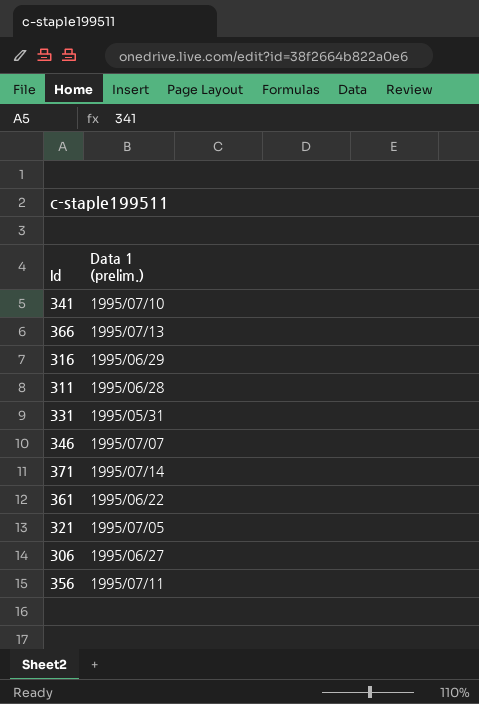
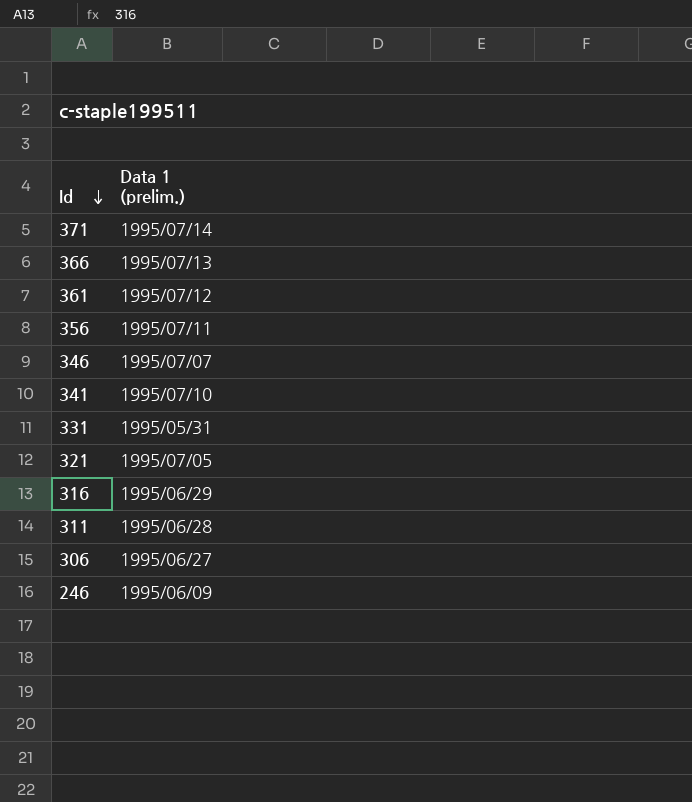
row order: none -> Id descending
361 | Data 1 (prelim.): 1995/06/22 -> 1995/07/12
row 246: none -> 1995/06/09

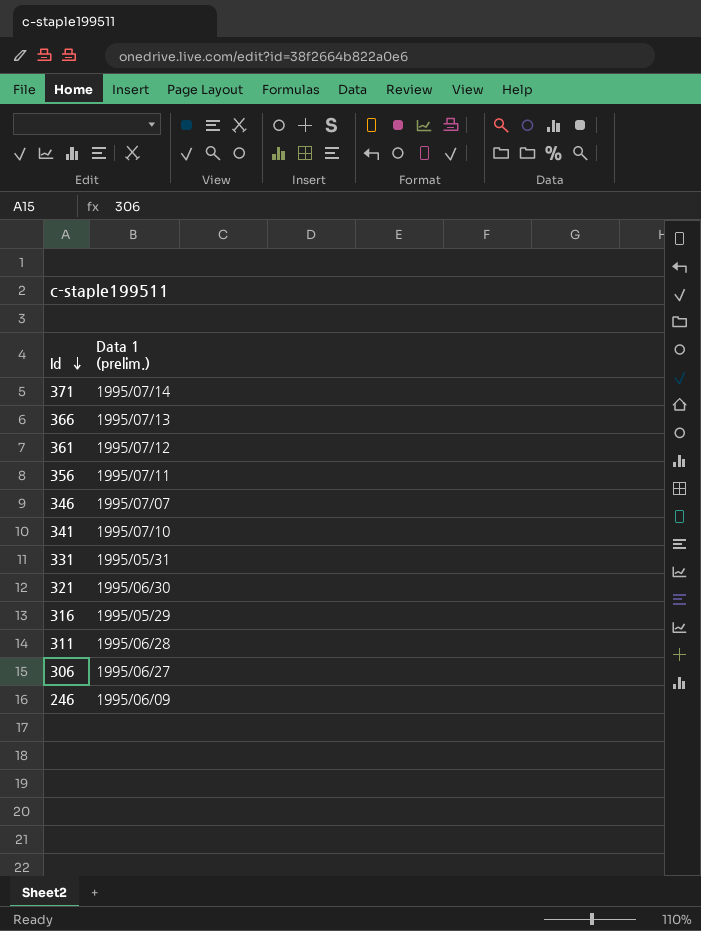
321 | Data 1 (prelim.): 1995/07/05 -> 1995/06/30
316 | Data 1 (prelim.): 1995/06/29 -> 1995/05/29

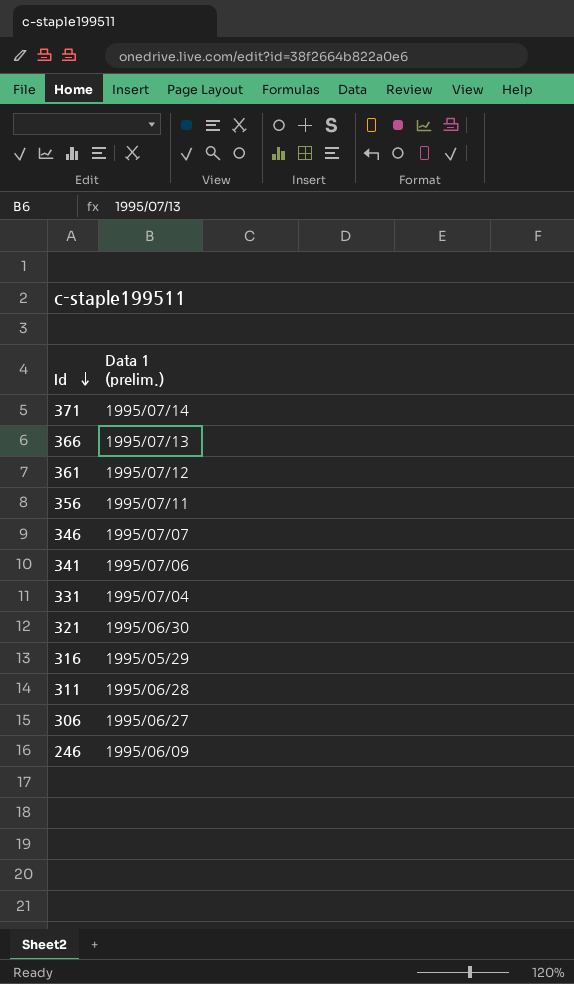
341 | Data 1 (prelim.): 1995/07/10 -> 1995/07/06
331 | Data 1 (prelim.): 1995/05/31 -> 1995/07/04

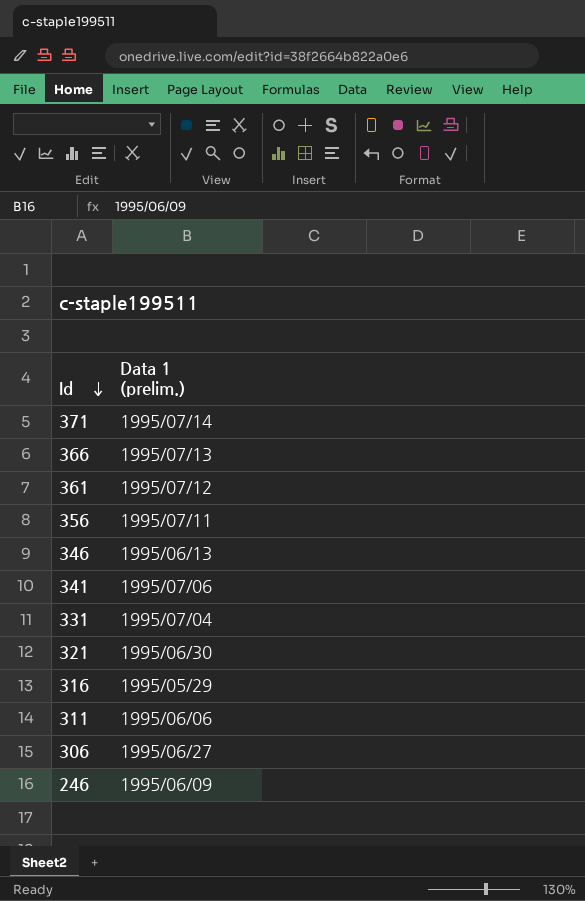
346 | Data 1 (prelim.): 1995/07/07 -> 1995/06/13
311 | Data 1 (prelim.): 1995/06/28 -> 1995/06/06

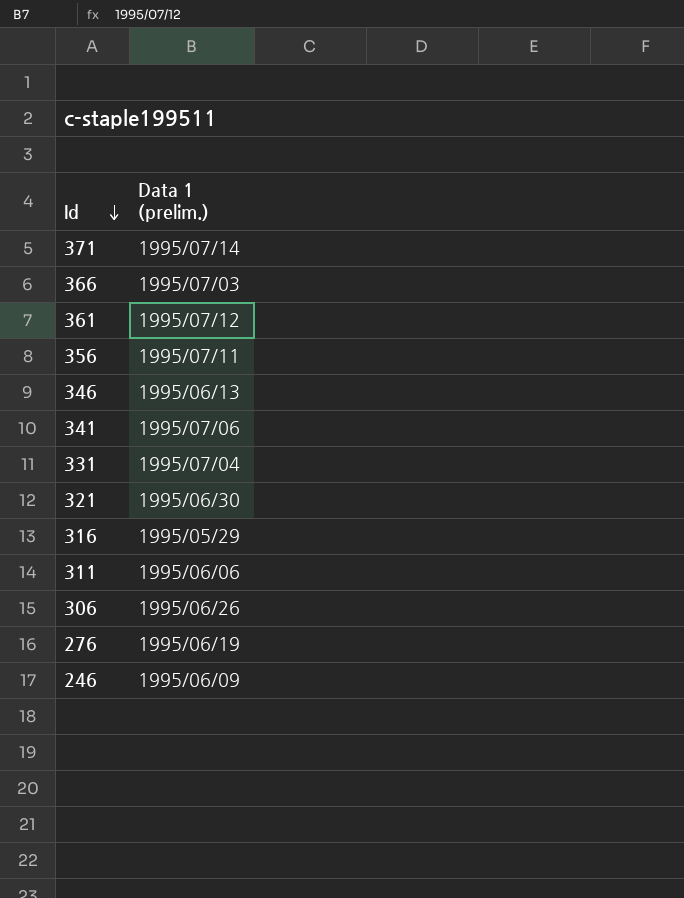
366 | Data 1 (prelim.): 1995/07/13 -> 1995/07/03
306 | Data 1 (prelim.): 1995/06/27 -> 1995/06/26
row 276: none -> 1995/06/19

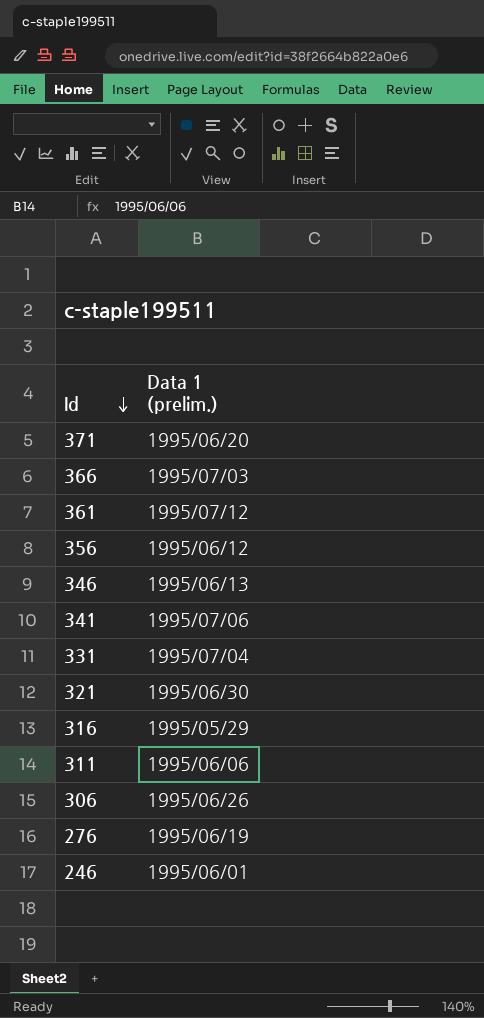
371 | Data 1 (prelim.): 1995/07/14 -> 1995/06/20
356 | Data 1 (prelim.): 1995/07/11 -> 1995/06/12
246 | Data 1 (prelim.): 1995/06/09 -> 1995/06/01

